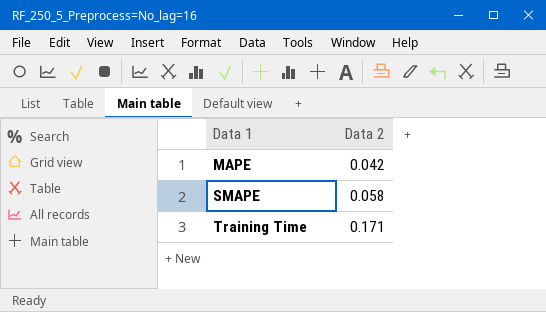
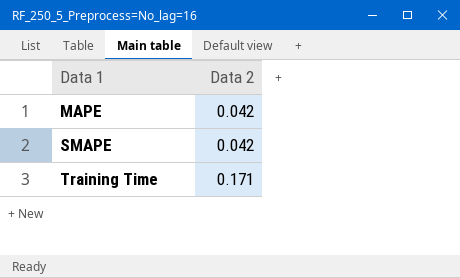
SMAPE | Data 2: 0.058 -> 0.042

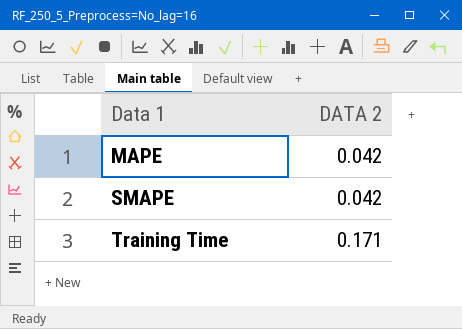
column name: Data 2 -> DATA 2

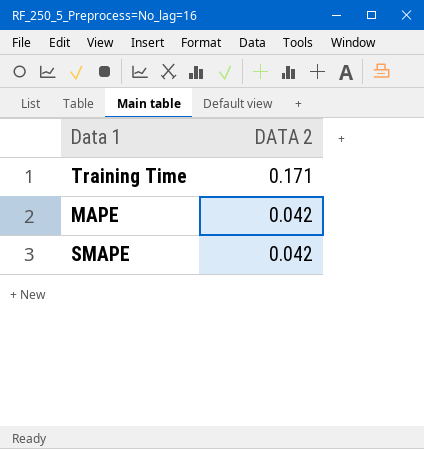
row order: Data 1 ascending -> DATA 2 descending

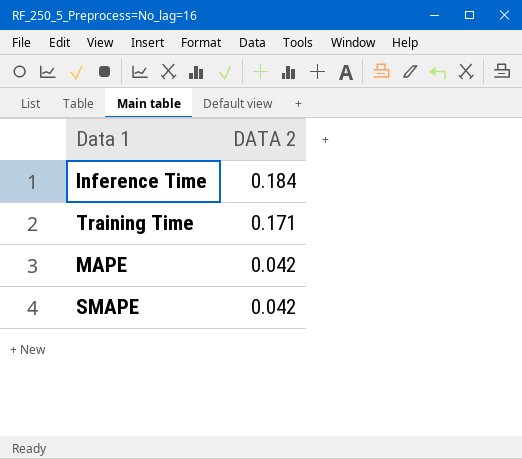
row Inference Time: none -> 0.184

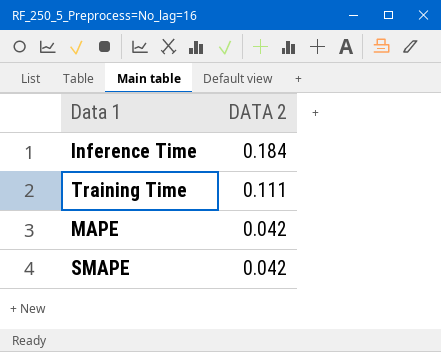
Training Time | DATA 2: 0.171 -> 0.111

